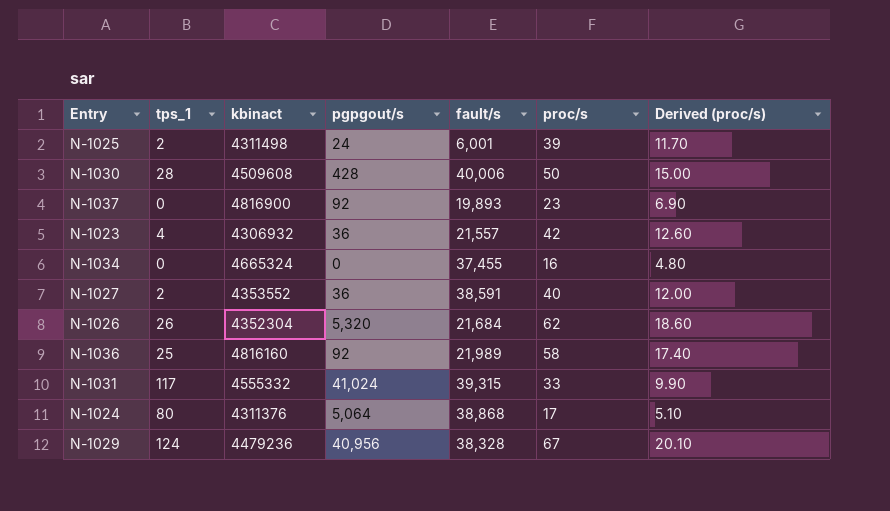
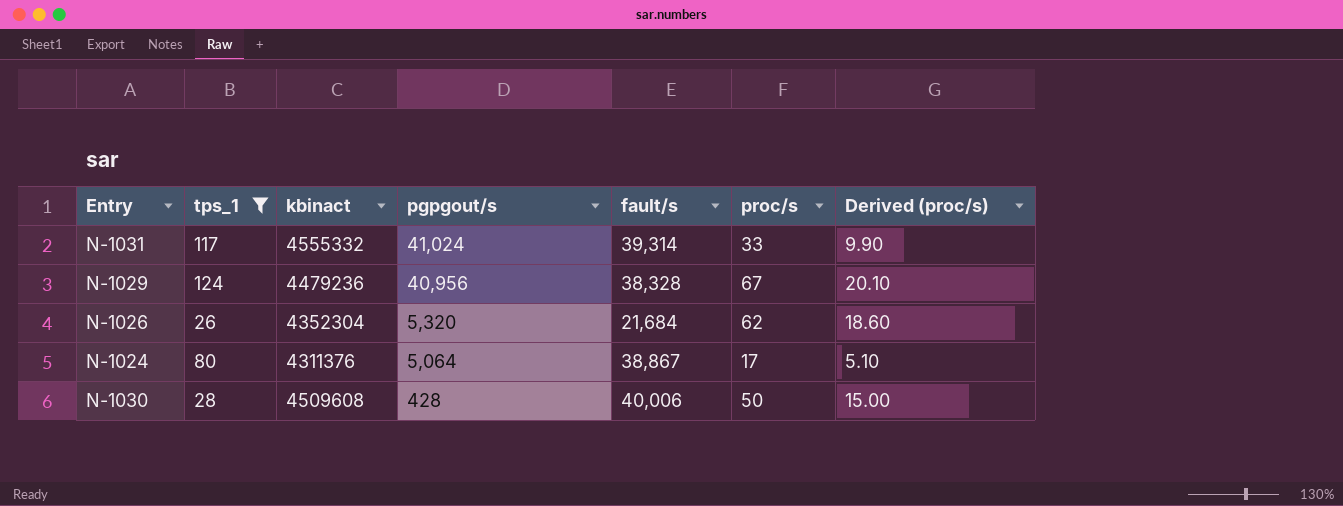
filter: none -> tps_1 >= 26
row order: none -> pgpgout/s descending
N-1031 | fault/s: 39,315 -> 39,314
N-1024 | fault/s: 38,868 -> 38,867

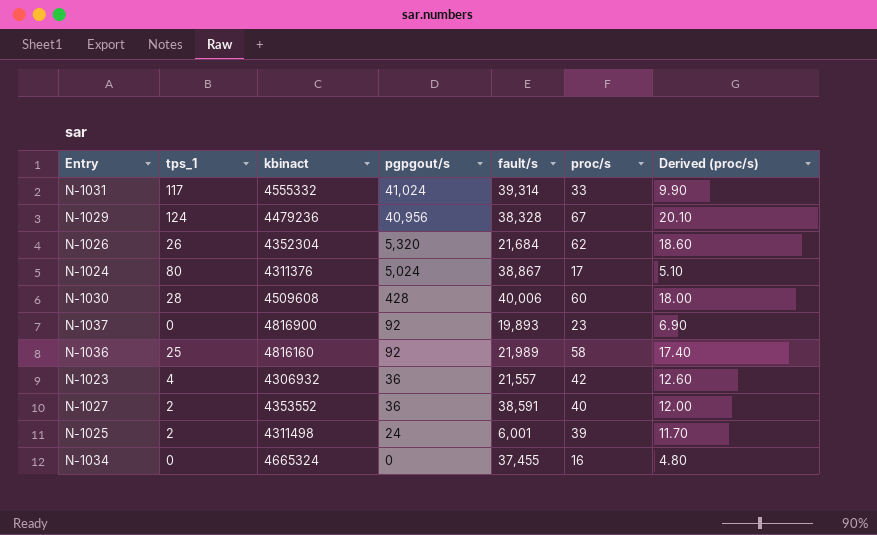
filter: tps_1 >= 26 -> none
N-1024 | pgpgout/s: 5,064 -> 5,024
N-1030 | proc/s: 50 -> 60
N-1030 | Derived (proc/s): 15.00 -> 18.00

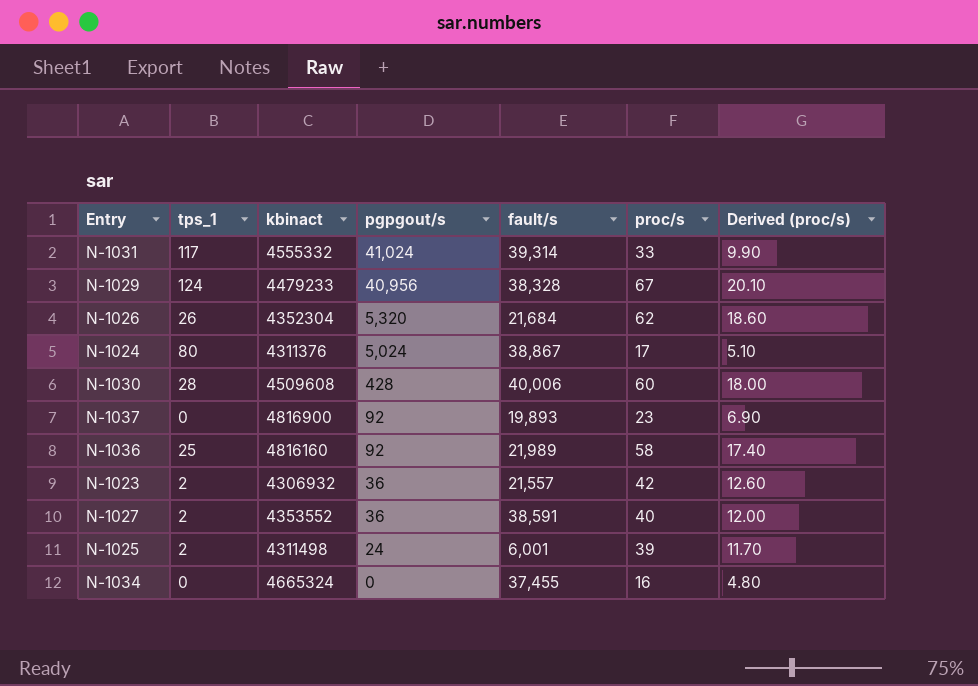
N-1029 | kbinact: 4479236 -> 4479233
N-1023 | tps_1: 4 -> 2

